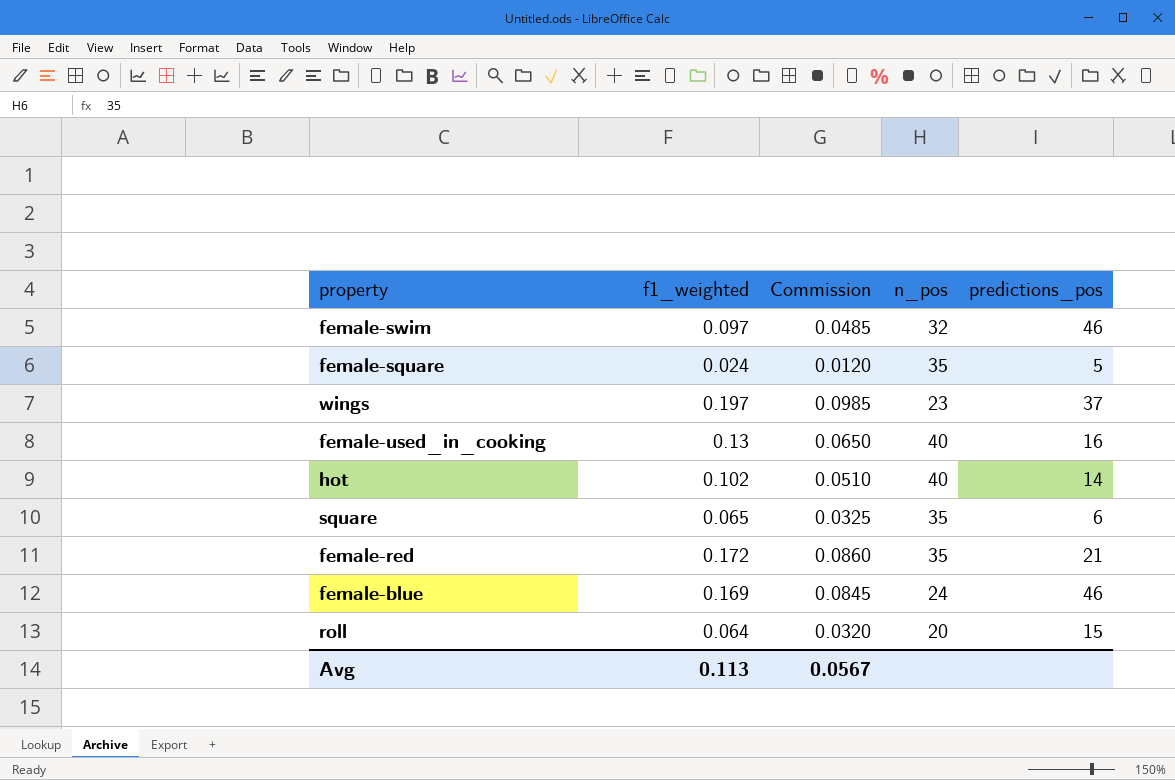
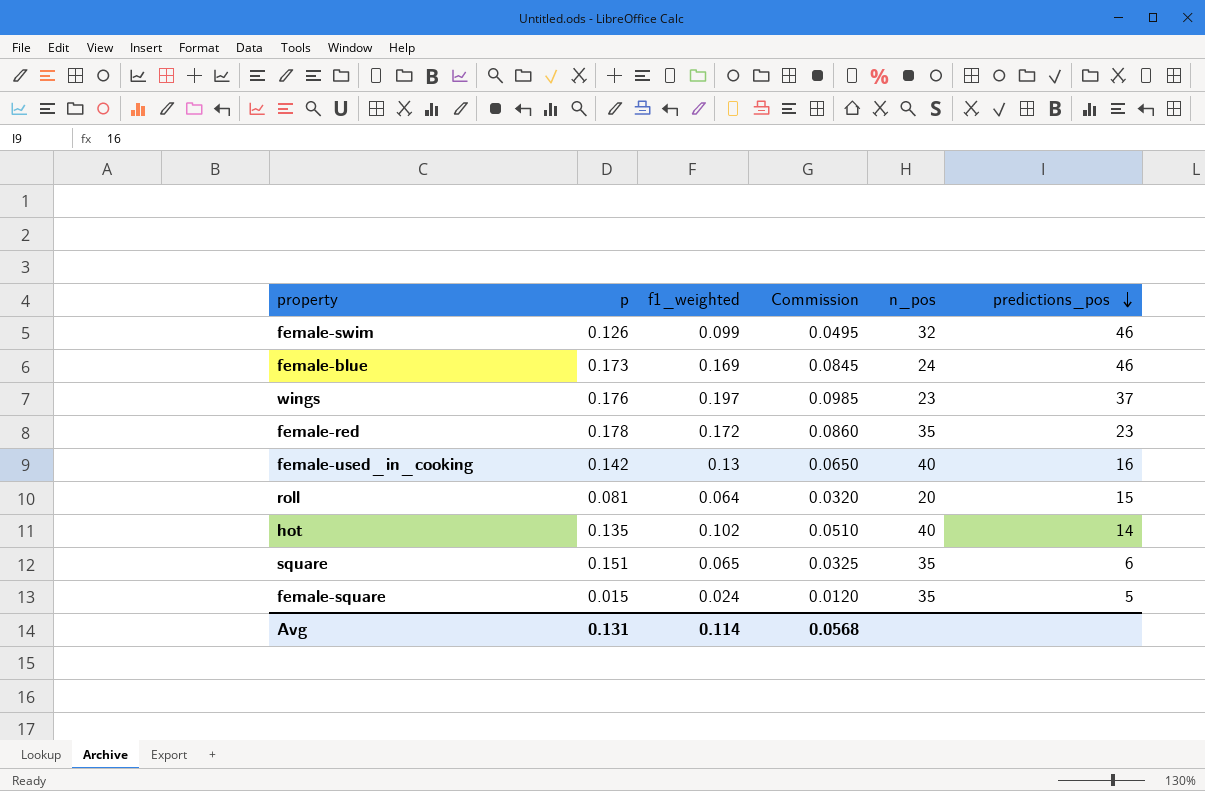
row order: none -> predictions_pos descending
column p | position: none -> 2
female-swim | f1_weighted: 0.097 -> 0.099
female-swim | Commission: 0.0485 -> 0.0495
female-red | predictions_pos: 21 -> 23
Avg | f1_weighted: 0.113 -> 0.114
Avg | Commission: 0.0567 -> 0.0568

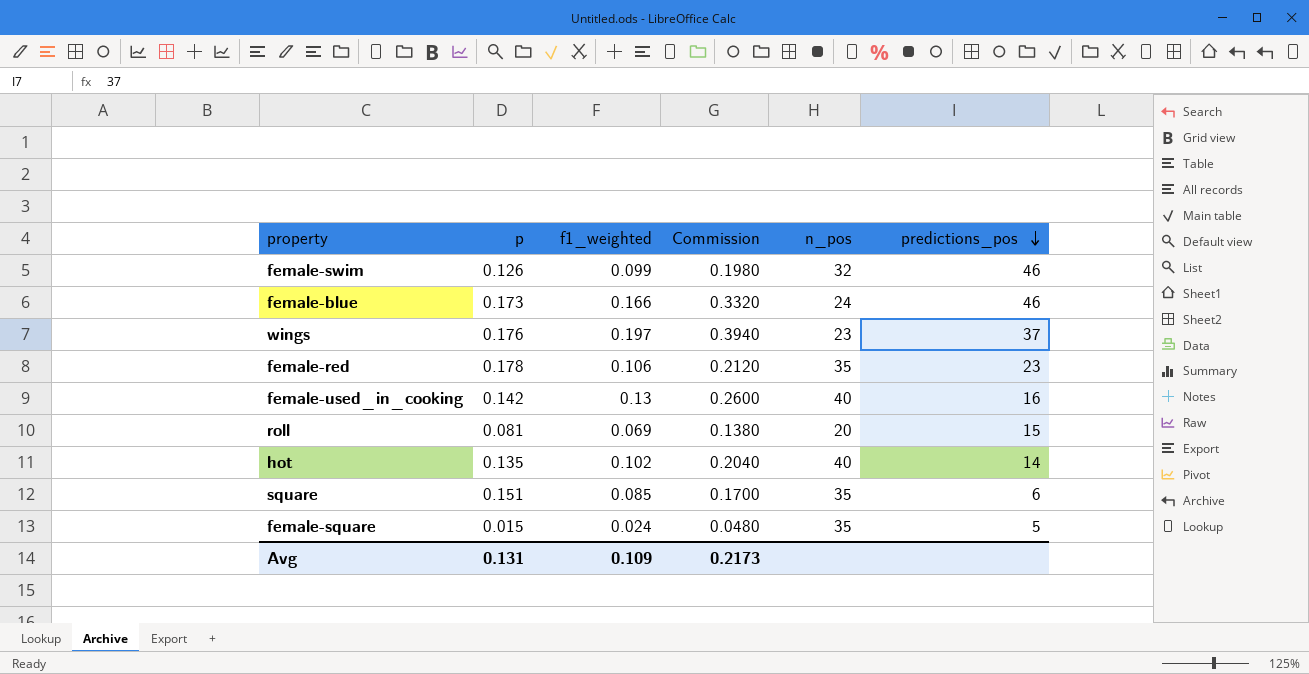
column Commission | formula: [f1_weighted] * 0.5 -> [f1_weighted] * 2
female-blue | f1_weighted: 0.169 -> 0.166
female-red | f1_weighted: 0.172 -> 0.106
roll | f1_weighted: 0.064 -> 0.069
square | f1_weighted: 0.065 -> 0.085
Avg | f1_weighted: 0.114 -> 0.109
Avg | Commission: 0.0568 -> 0.2173

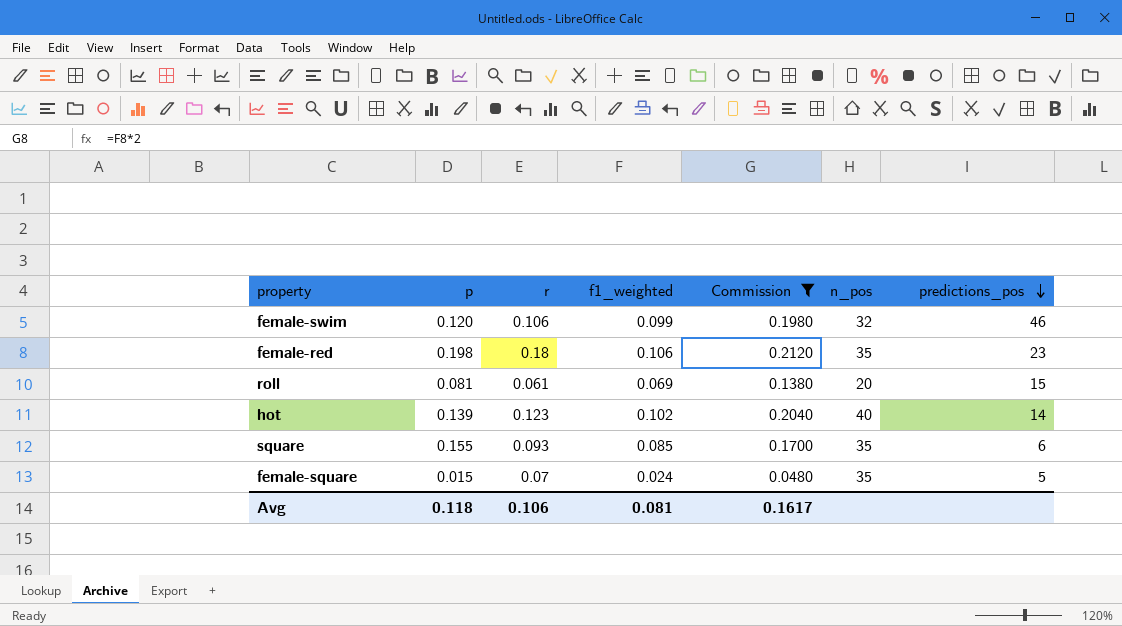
filter: none -> Commission <= 0.2120
column r | position: none -> 3
female-swim | p: 0.126 -> 0.120
female-red | p: 0.178 -> 0.198
hot | p: 0.135 -> 0.139
square | p: 0.151 -> 0.155
Avg | p: 0.131 -> 0.118
Avg | f1_weighted: 0.109 -> 0.081
Avg | Commission: 0.2173 -> 0.1617

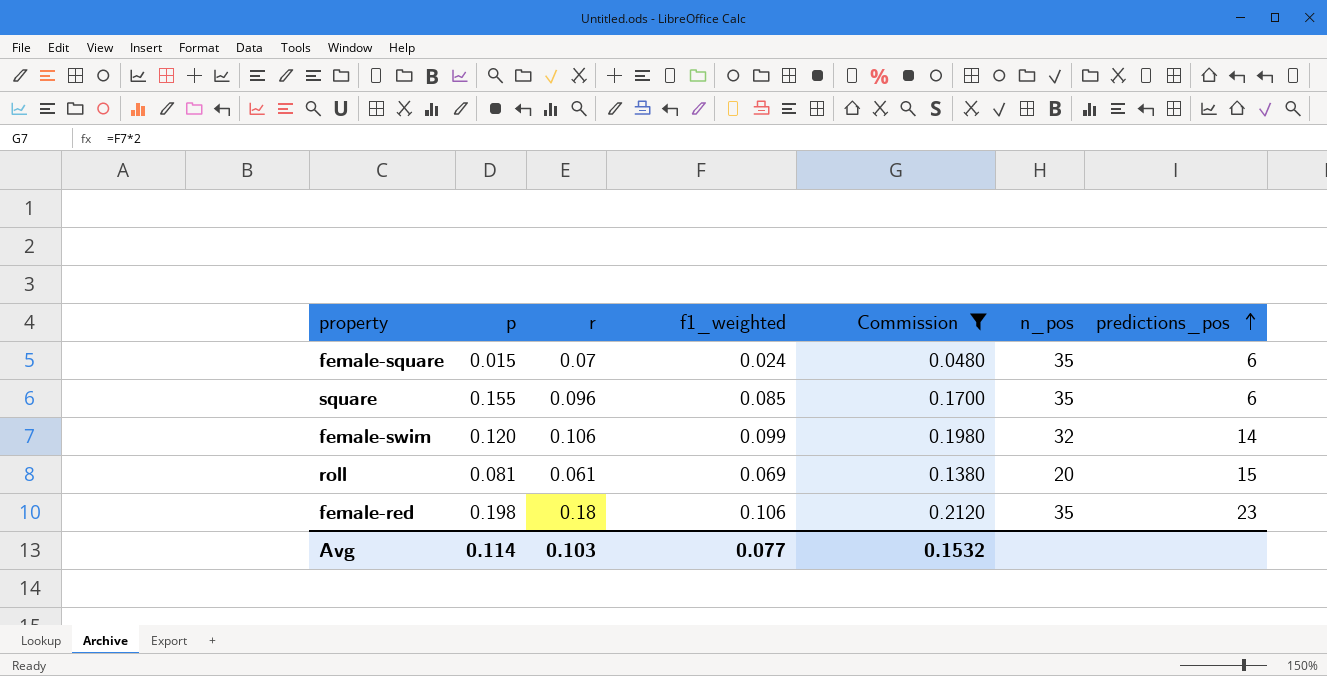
row order: predictions_pos descending -> predictions_pos ascending
row hot: 0.139 | 0.123 | 0.102 | 0.2040 | 40 | 14 -> none
female-square | predictions_pos: 5 -> 6
square | r: 0.093 -> 0.096
female-swim | predictions_pos: 46 -> 14
Avg | p: 0.118 -> 0.114
Avg | r: 0.106 -> 0.103
Avg | f1_weighted: 0.081 -> 0.077
Avg | Commission: 0.1617 -> 0.1532

